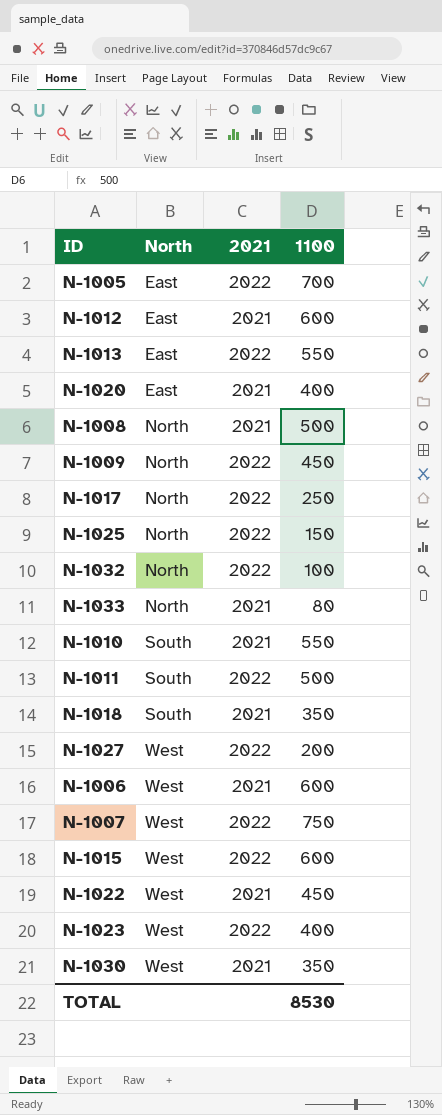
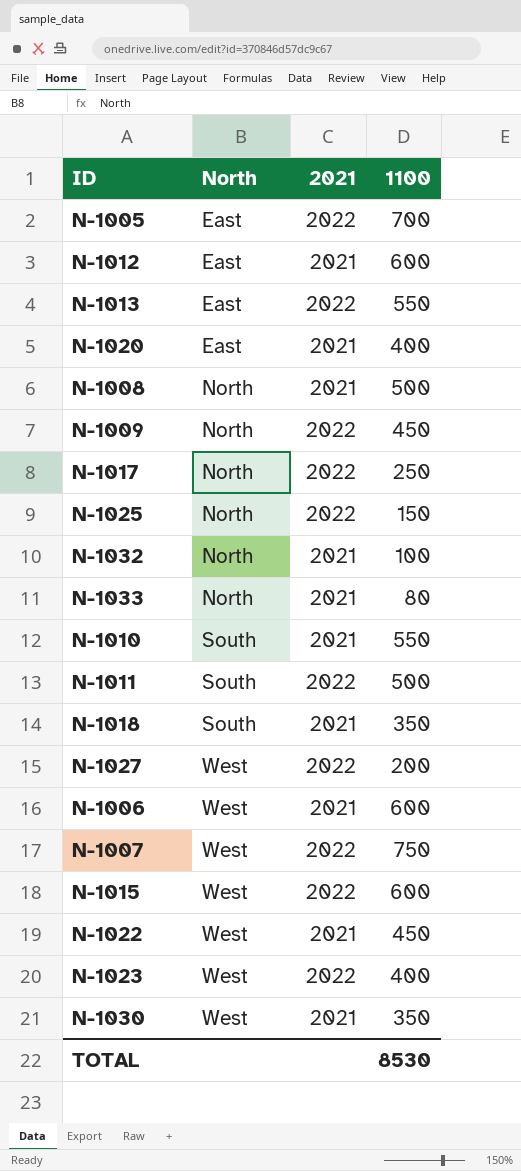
N-1032 | 2021: 2022 -> 2021

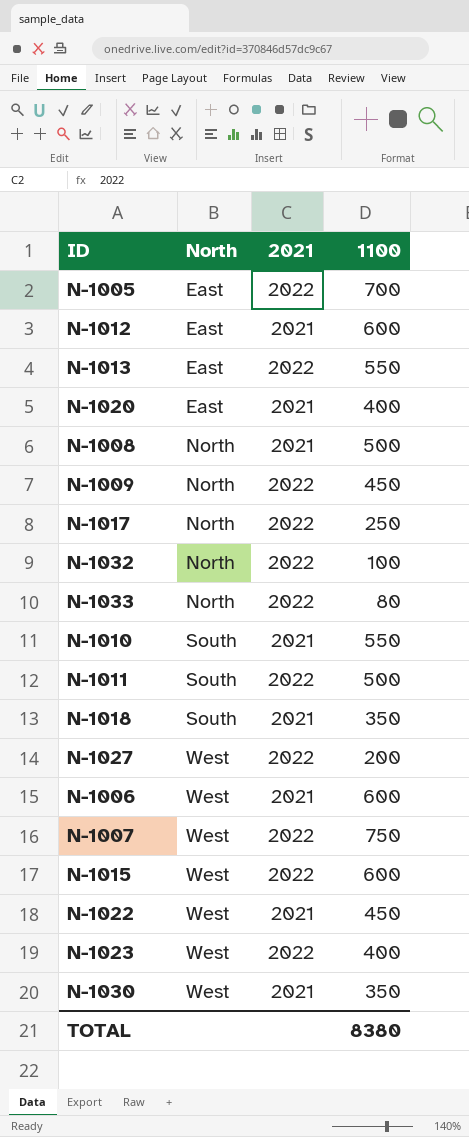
row N-1025: North | 2022 | 150 -> none
N-1032 | 2021: 2021 -> 2022
N-1033 | 2021: 2021 -> 2022
TOTAL | 1100: 8530 -> 8380

